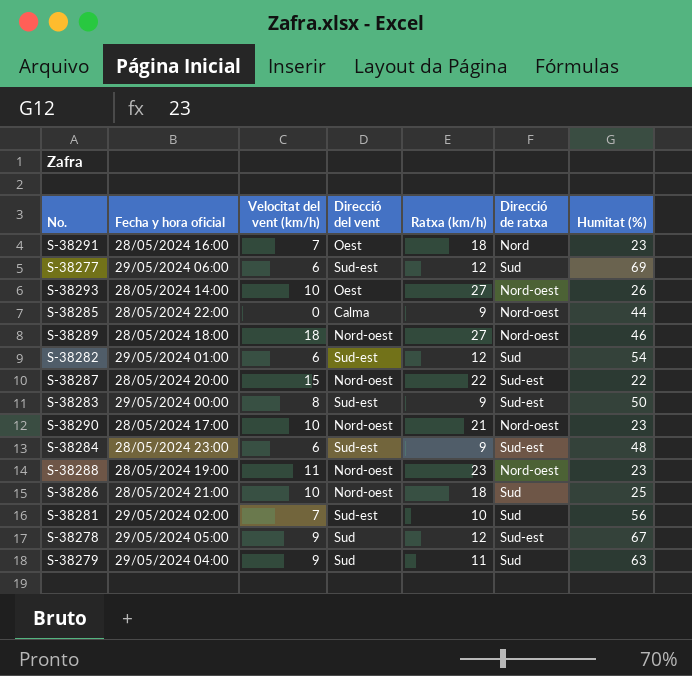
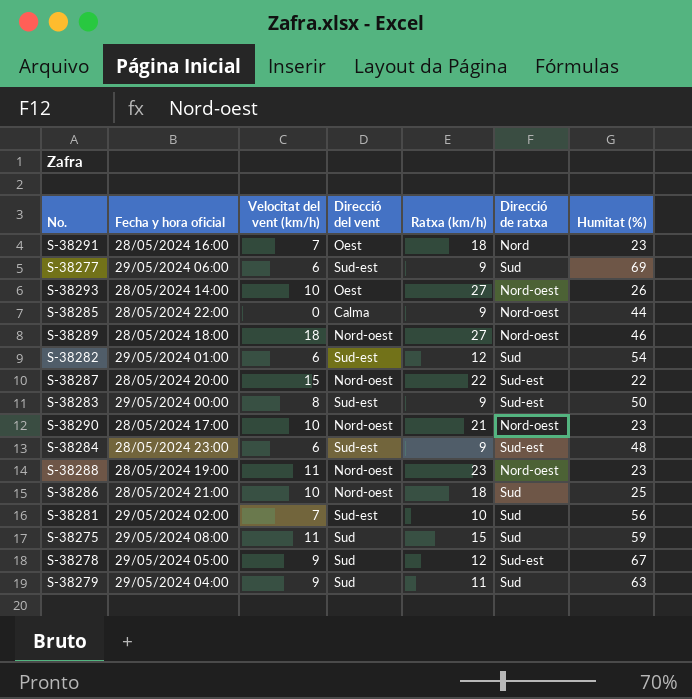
S-38277 | Ratxa (km/h): 12 -> 9
row S-38275: none -> 29/05/2024 08:00 | 11 | Sud | 15 | Sud | 59

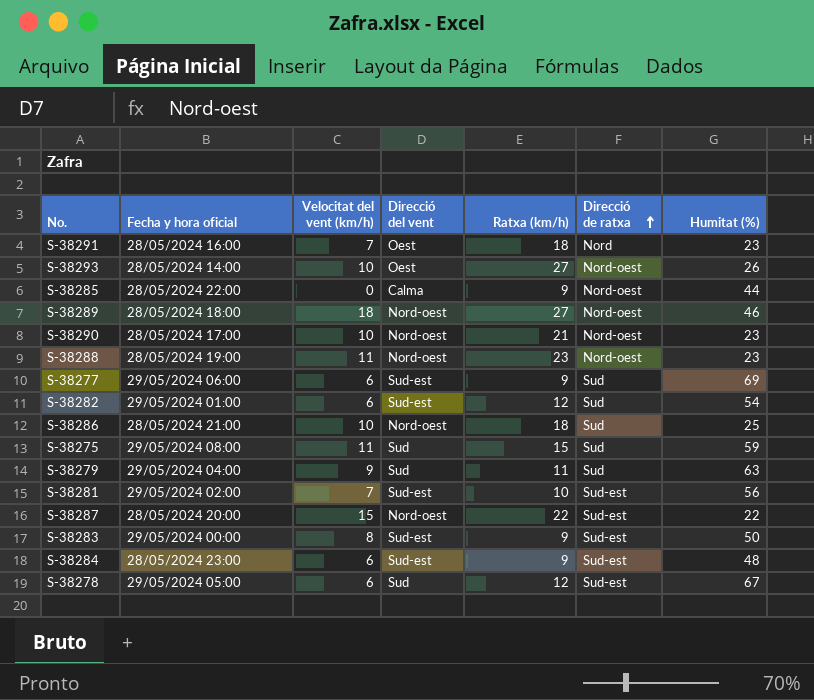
row order: none -> Direcció de ratxa ascending
S-38281 | Direcció de ratxa: Sud -> Sud-est
S-38278 | Velocitat del vent (km/h): 9 -> 6

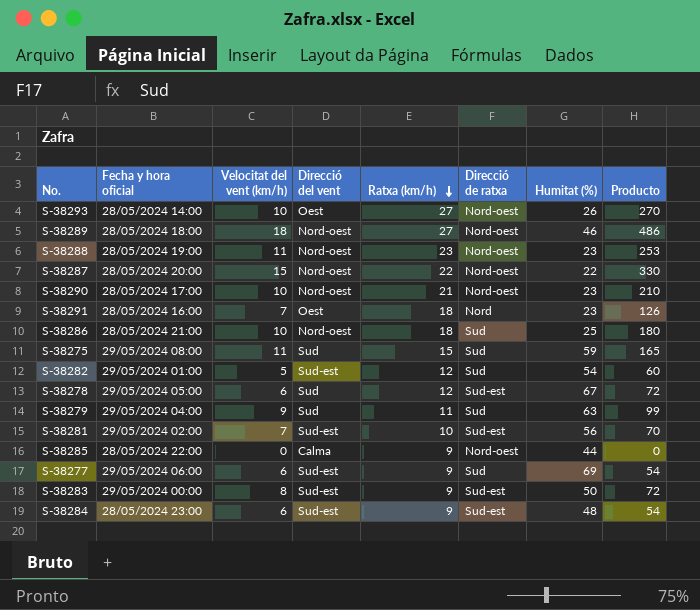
row order: Direcció de ratxa ascending -> Ratxa (km/h) descending
column Producto | formula: none -> [Velocitat del vent (km/h)] * [Ratxa (km/h)]
S-38287 | Direcció de ratxa: Sud-est -> Nord-oest
S-38282 | Velocitat del vent (km/h): 6 -> 5

